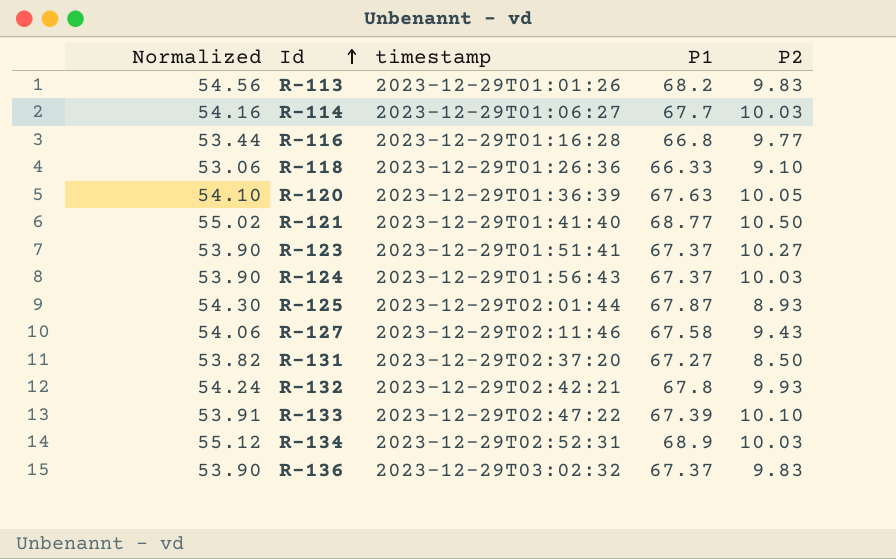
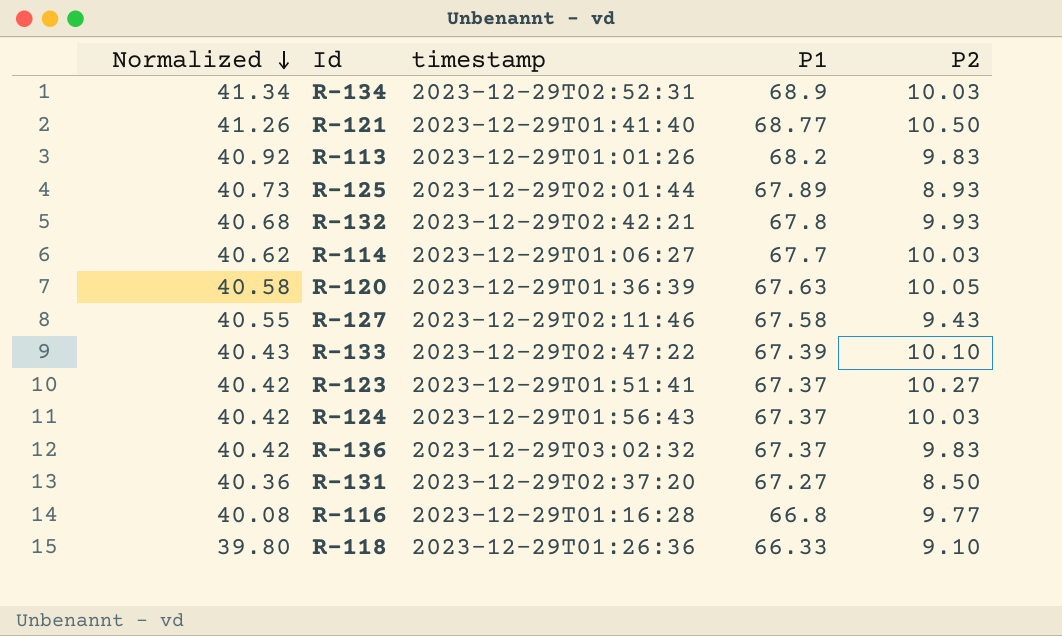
row order: Id ascending -> Normalized descending
column Normalized | formula: [P1] * 0.8 -> [P1] * 0.6
R-125 | P1: 67.87 -> 67.89

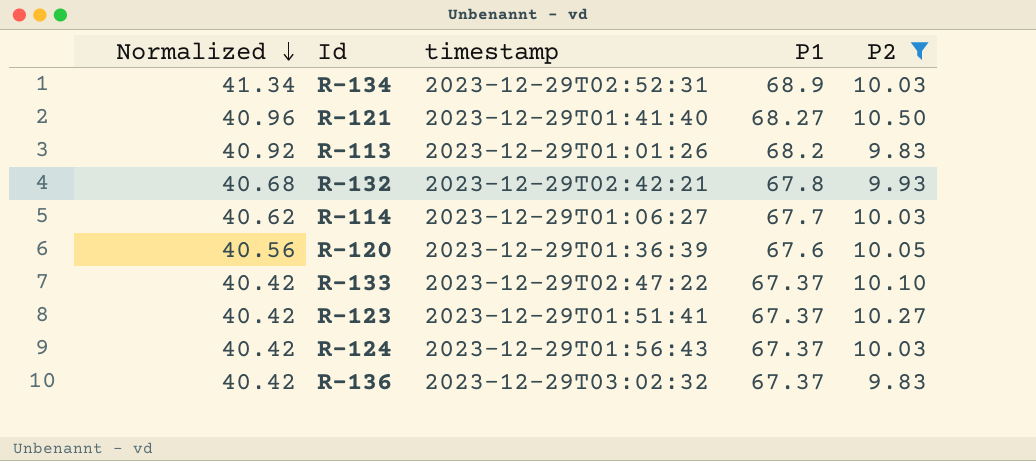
filter: none -> P2 >= 9.83
R-121 | Normalized: 41.26 -> 40.96
R-121 | P1: 68.77 -> 68.27
R-120 | Normalized: 40.58 -> 40.56
R-120 | P1: 67.63 -> 67.6
R-133 | Normalized: 40.43 -> 40.42
R-133 | P1: 67.39 -> 67.37

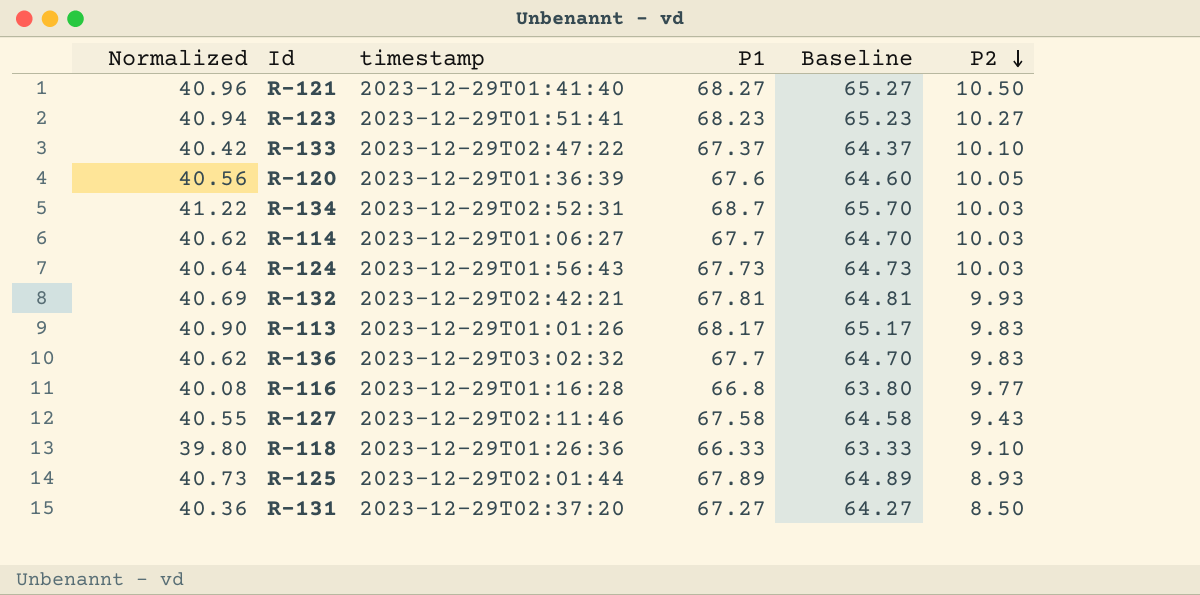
filter: P2 >= 9.83 -> none
row order: Normalized descending -> P2 descending
column Baseline | formula: none -> [P1] - 3
R-123 | Normalized: 40.42 -> 40.94
R-123 | P1: 67.37 -> 68.23
R-134 | Normalized: 41.34 -> 41.22
R-134 | P1: 68.9 -> 68.7
R-124 | Normalized: 40.42 -> 40.64
R-124 | P1: 67.37 -> 67.73
R-132 | Normalized: 40.68 -> 40.69
R-132 | P1: 67.8 -> 67.81
R-113 | Normalized: 40.92 -> 40.90
R-113 | P1: 68.2 -> 68.17
R-136 | Normalized: 40.42 -> 40.62
R-136 | P1: 67.37 -> 67.7

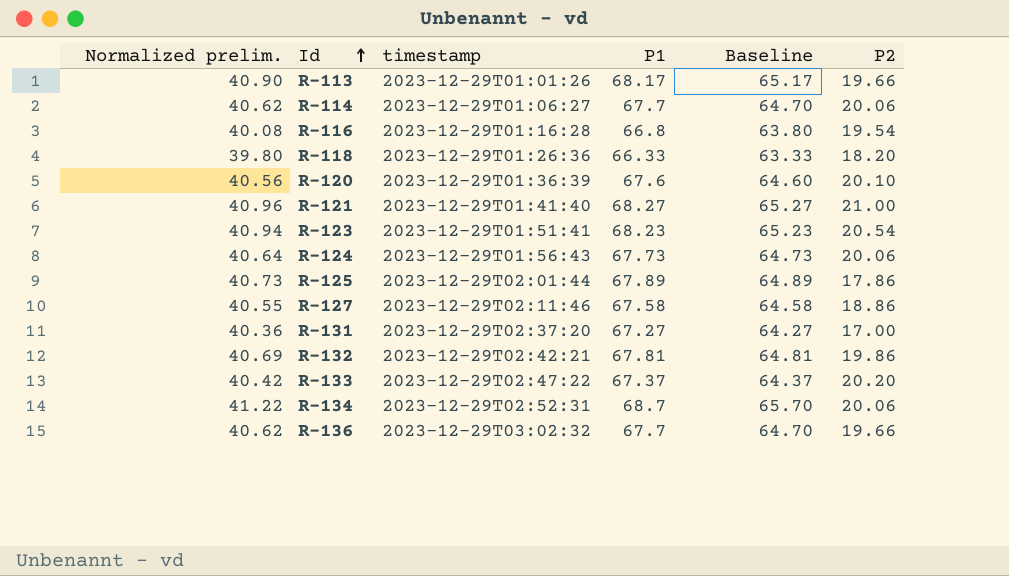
row order: P2 descending -> Id ascending
column name: Normalized -> Normalized prelim.
R-113 | P2: 9.83 -> 19.66
R-114 | P2: 10.03 -> 20.06
R-116 | P2: 9.77 -> 19.54
R-118 | P2: 9.10 -> 18.20
R-120 | P2: 10.05 -> 20.10
R-121 | P2: 10.50 -> 21.00
R-123 | P2: 10.27 -> 20.54
R-124 | P2: 10.03 -> 20.06
R-125 | P2: 8.93 -> 17.86
R-127 | P2: 9.43 -> 18.86
R-131 | P2: 8.50 -> 17.00
R-132 | P2: 9.93 -> 19.86
R-133 | P2: 10.10 -> 20.20
R-134 | P2: 10.03 -> 20.06
R-136 | P2: 9.83 -> 19.66

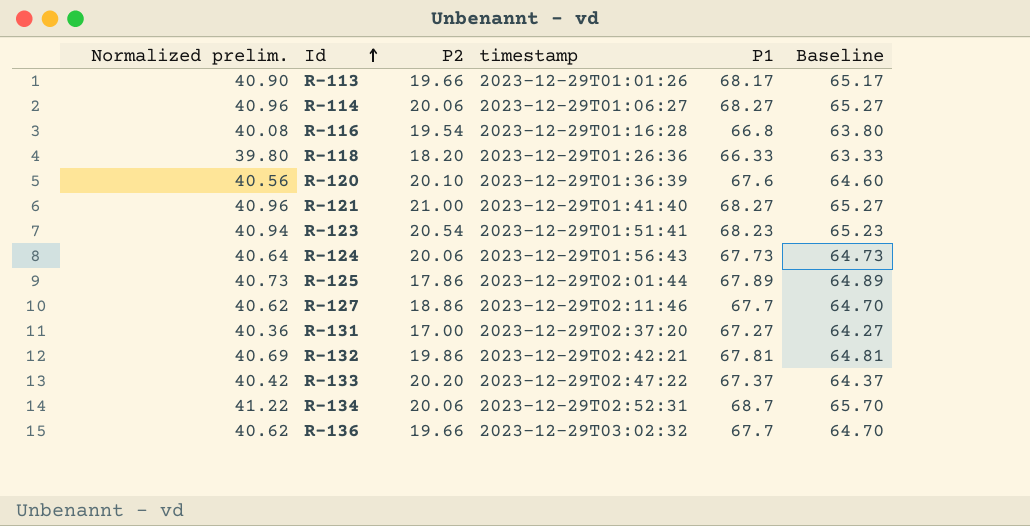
column P2 | position: 6 -> 3
R-114 | Normalized prelim.: 40.62 -> 40.96
R-114 | P1: 67.7 -> 68.27
R-114 | Baseline: 64.70 -> 65.27
R-127 | Normalized prelim.: 40.55 -> 40.62
R-127 | P1: 67.58 -> 67.7
R-127 | Baseline: 64.58 -> 64.70

